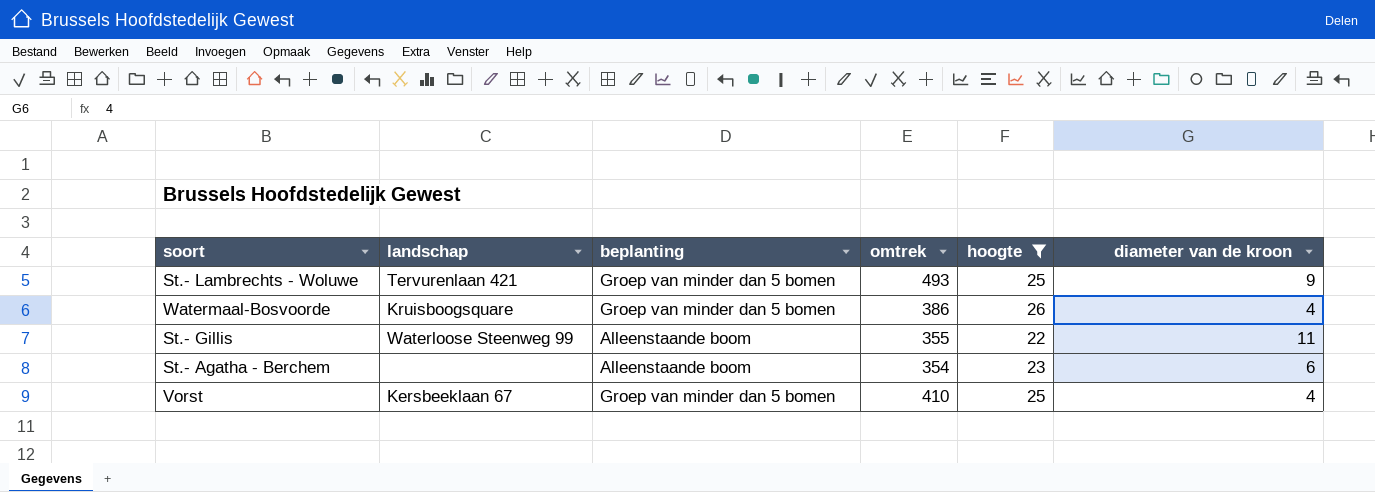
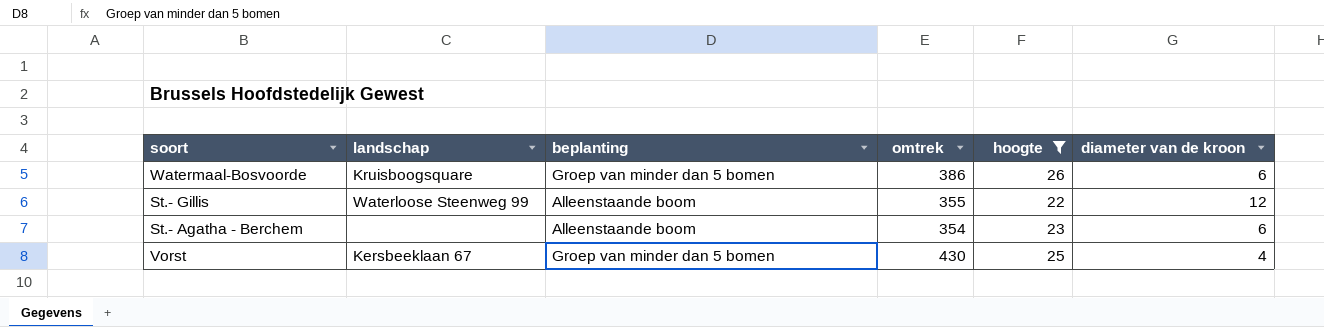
row St.- Lambrechts - Woluwe: Tervurenlaan 421 | Groep van minder dan 5 bomen | 493 | 25 | 9 -> none
Watermaal-Bosvoorde | diameter van de kroon: 4 -> 6
St.- Gillis | diameter van de kroon: 11 -> 12
Vorst | omtrek: 410 -> 430

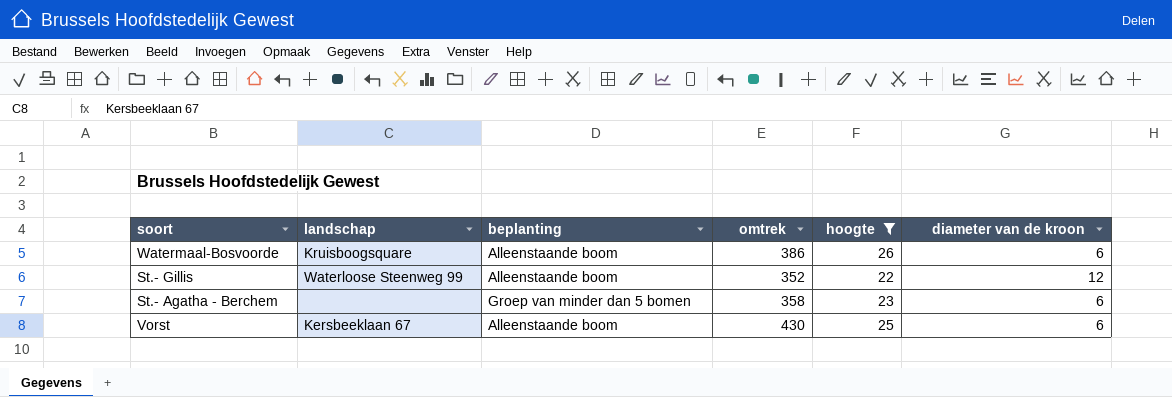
Watermaal-Bosvoorde | beplanting: Groep van minder dan 5 bomen -> Alleenstaande boom
St.- Gillis | omtrek: 355 -> 352
St.- Agatha - Berchem | beplanting: Alleenstaande boom -> Groep van minder dan 5 bomen
St.- Agatha - Berchem | omtrek: 354 -> 358
Vorst | beplanting: Groep van minder dan 5 bomen -> Alleenstaande boom
Vorst | diameter van de kroon: 4 -> 6

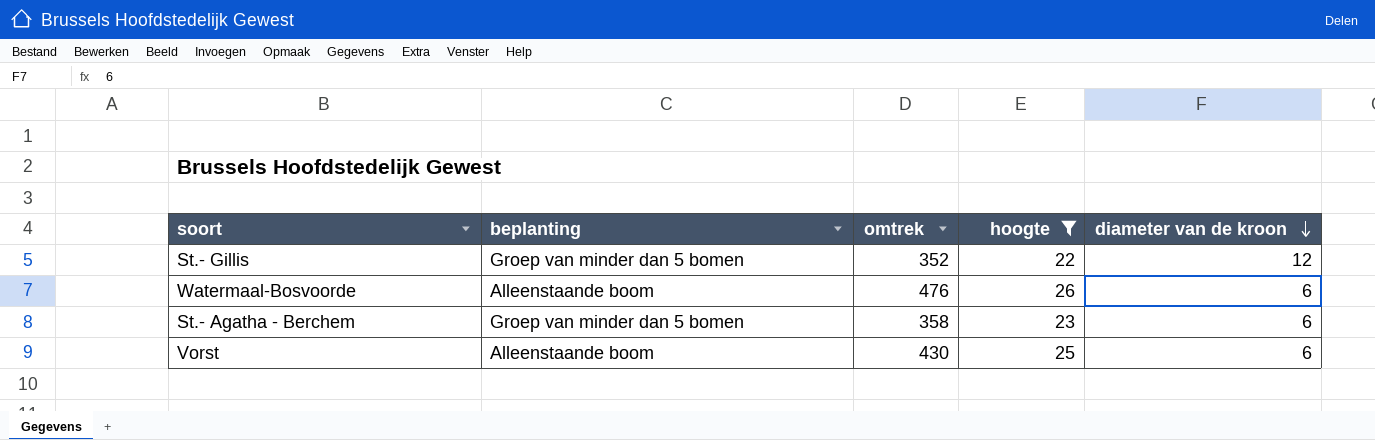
row order: none -> diameter van de kroon descending
column landschap | position: 2 -> none
St.- Gillis | beplanting: Alleenstaande boom -> Groep van minder dan 5 bomen
Watermaal-Bosvoorde | omtrek: 386 -> 476

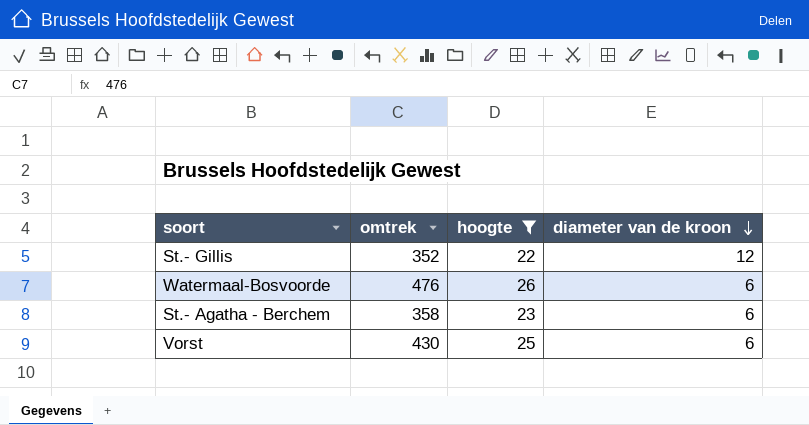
column beplanting | position: 2 -> none

